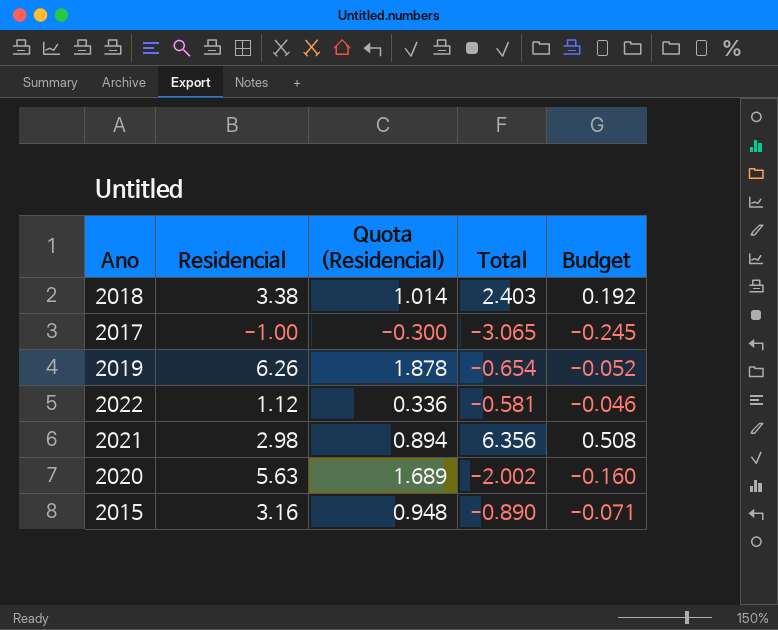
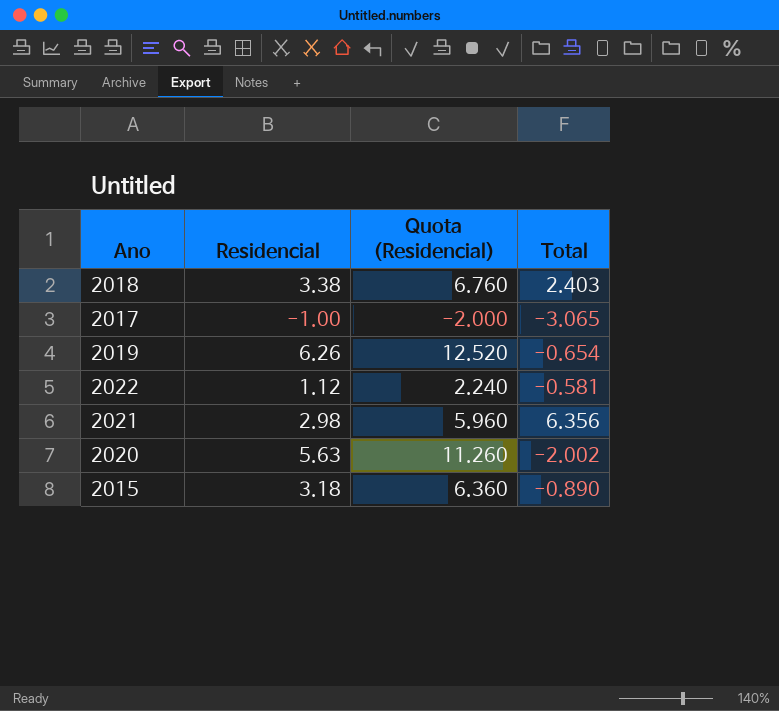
column Budget | formula: [Total] * 0.08 -> none
column Quota (Residencial) | formula: [Residencial] * 0.3 -> [Residencial] * 2
2015 | Residencial: 3.16 -> 3.18

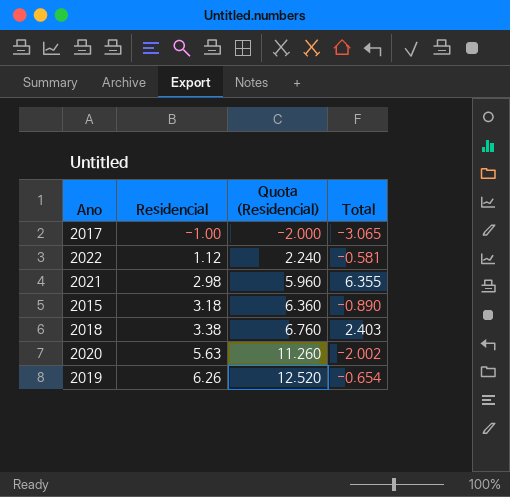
row order: none -> Residencial ascending
2021 | Total: 6.356 -> 6.355

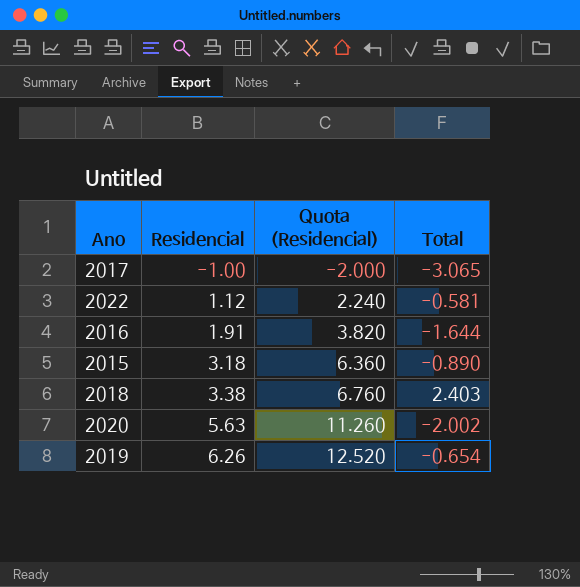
row 2021: 2.98 | 5.960 | 6.355 -> none
row 2016: none -> 1.91 | 3.820 | -1.644

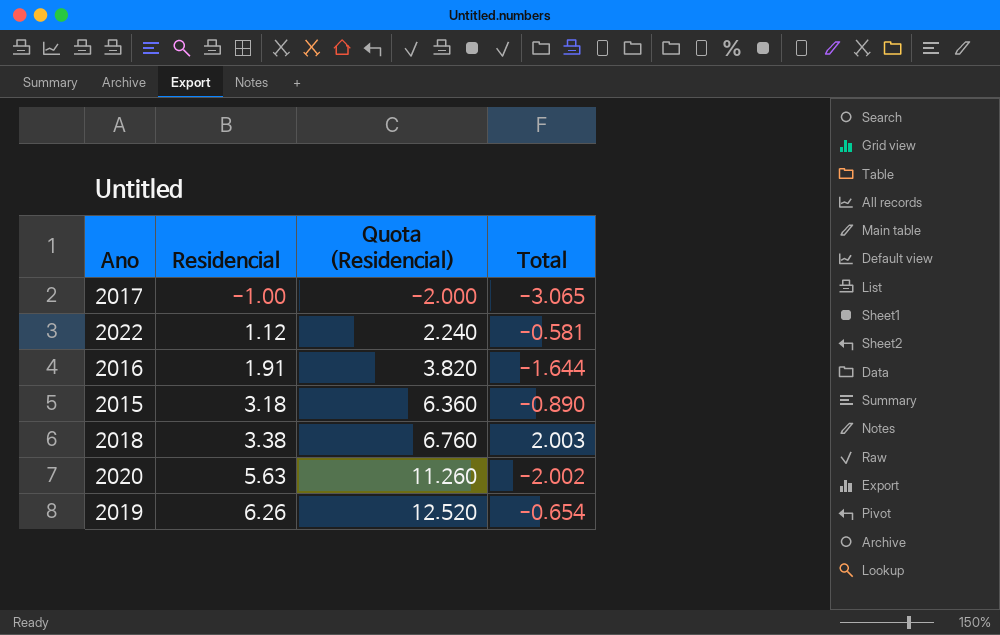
2018 | Total: 2.403 -> 2.003

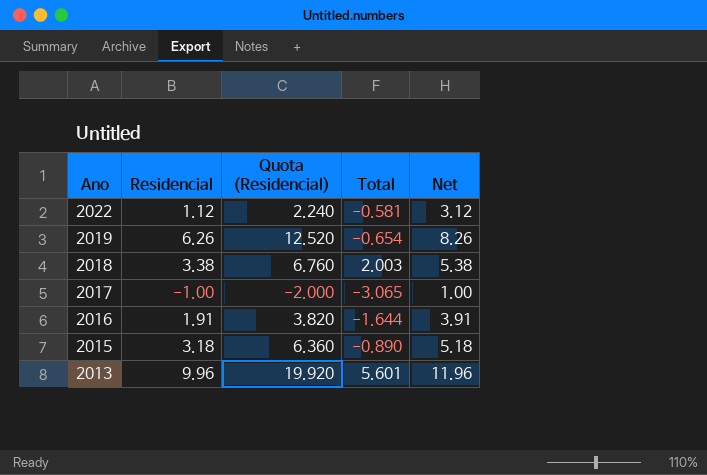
row order: Residencial ascending -> Ano descending
column Net | formula: none -> [Residencial] + 2
row 2020: 5.63 | 11.260 | -2.002 -> none
row 2013: none -> 9.96 | 19.920 | 5.601 | 11.96

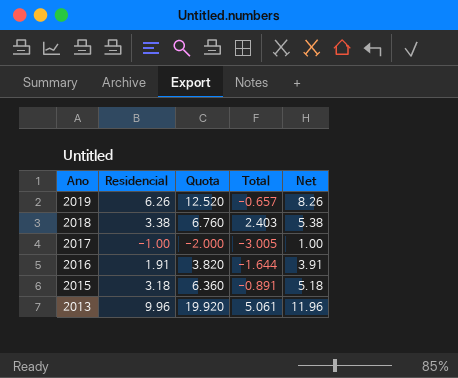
column name: Quota (Residencial) -> Quota
row 2022: 1.12 | 2.240 | -0.581 | 3.12 -> none
2019 | Total: -0.654 -> -0.657
2018 | Total: 2.003 -> 2.403
2017 | Total: -3.065 -> -3.005
2015 | Total: -0.890 -> -0.891
2013 | Total: 5.601 -> 5.061

